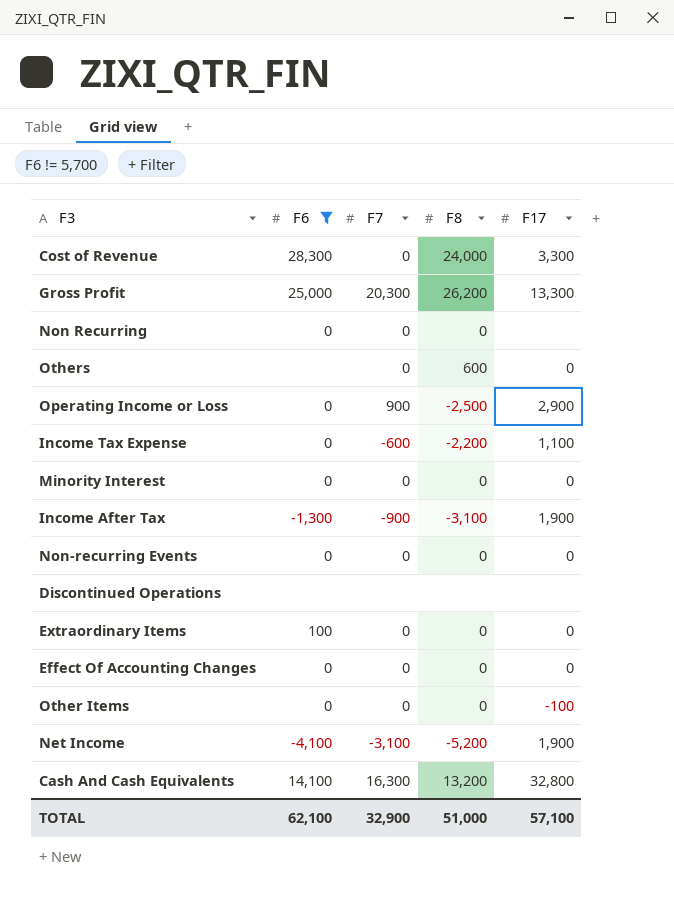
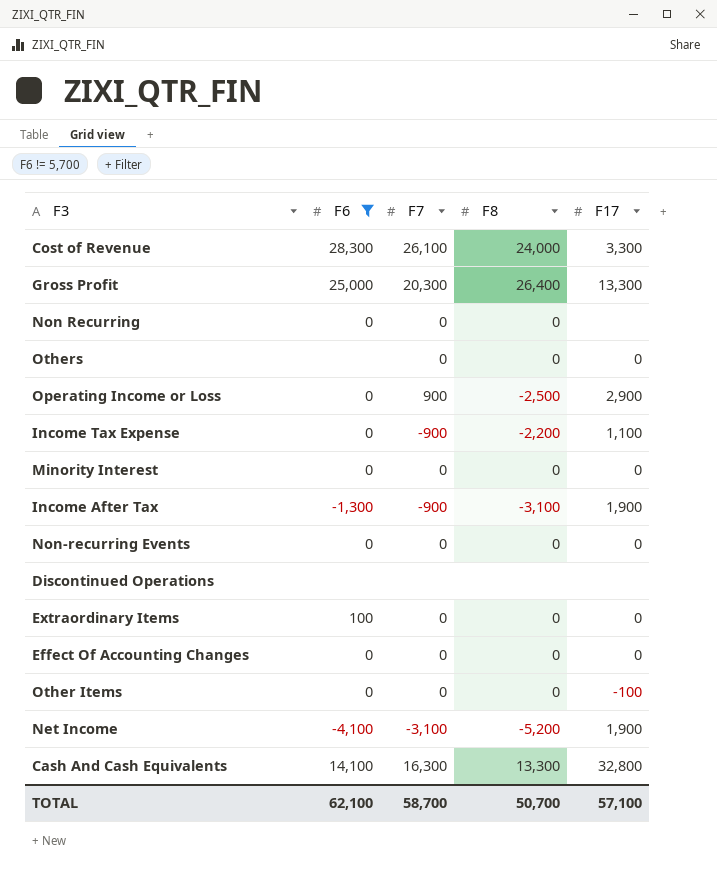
Cost of Revenue | F7: 0 -> 26,100
Gross Profit | F8: 26,200 -> 26,400
Others | F8: 600 -> 0
Income Tax Expense | F7: -600 -> -900
Cash And Cash Equivalents | F8: 13,200 -> 13,300
TOTAL | F7: 32,900 -> 58,700
TOTAL | F8: 51,000 -> 50,700

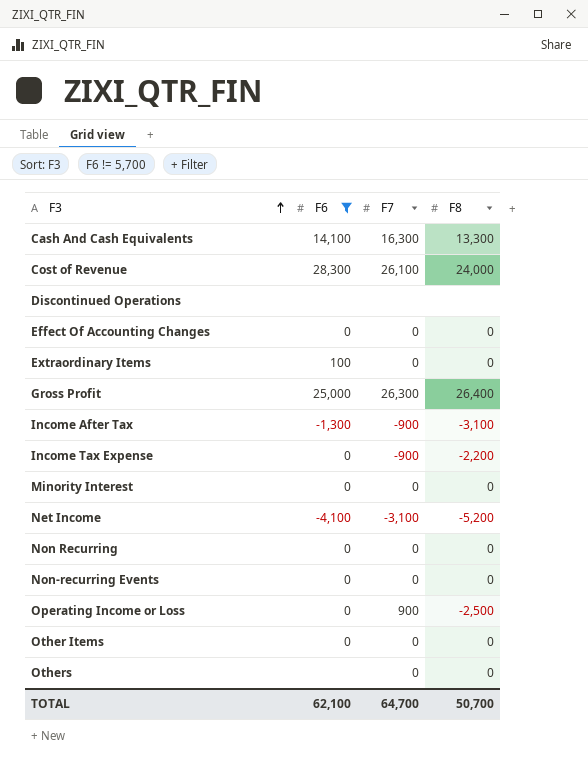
row order: none -> F3 ascending
column F17 | position: 5 -> none
Gross Profit | F7: 20,300 -> 26,300
TOTAL | F7: 58,700 -> 64,700

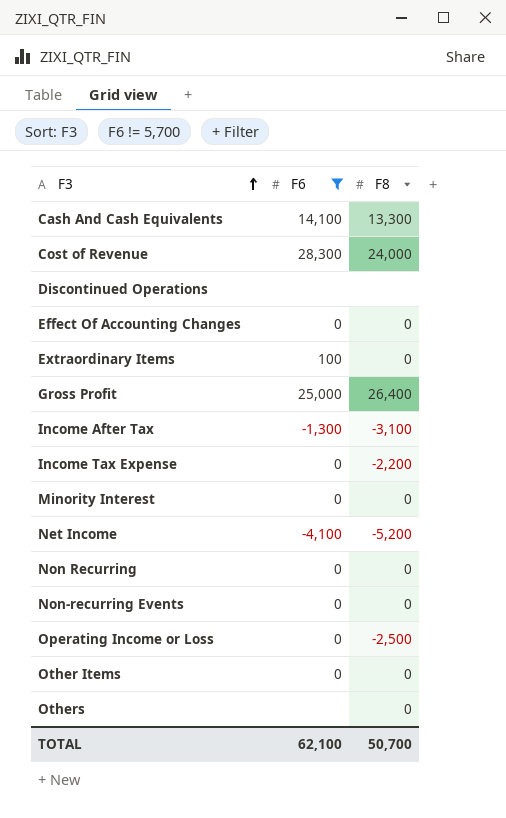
column F7 | position: 3 -> none

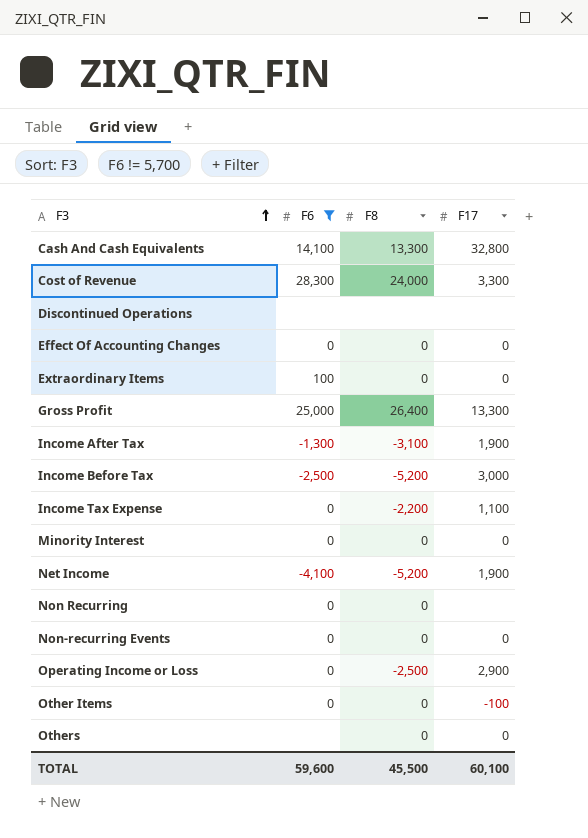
column F17 | position: none -> 4
row Income Before Tax: none -> -2,500 | -5,200 | 3,000
TOTAL | F6: 62,100 -> 59,600
TOTAL | F8: 50,700 -> 45,500

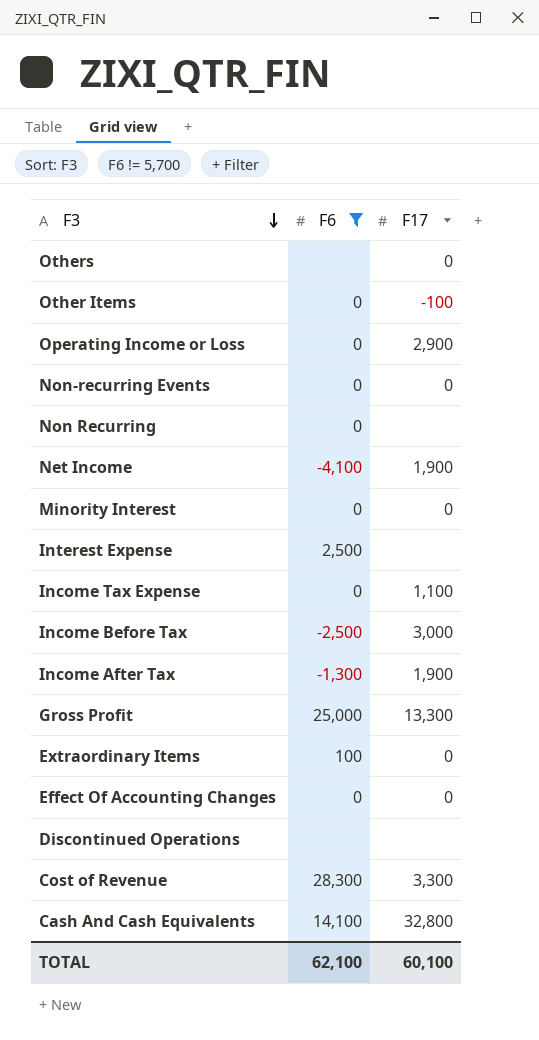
row order: F3 ascending -> F3 descending
column F8 | position: 3 -> none
row Interest Expense: none -> 2,500 | none
TOTAL | F6: 59,600 -> 62,100

